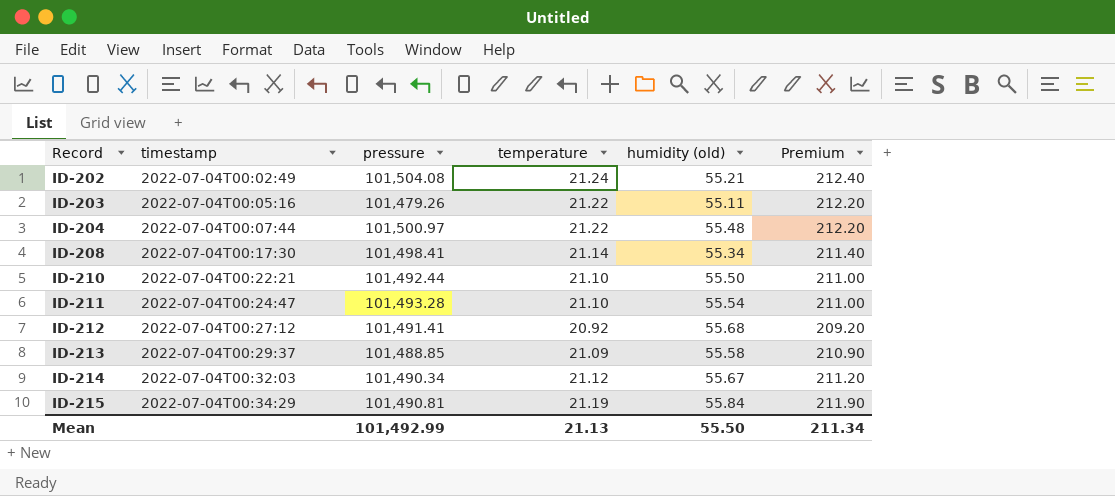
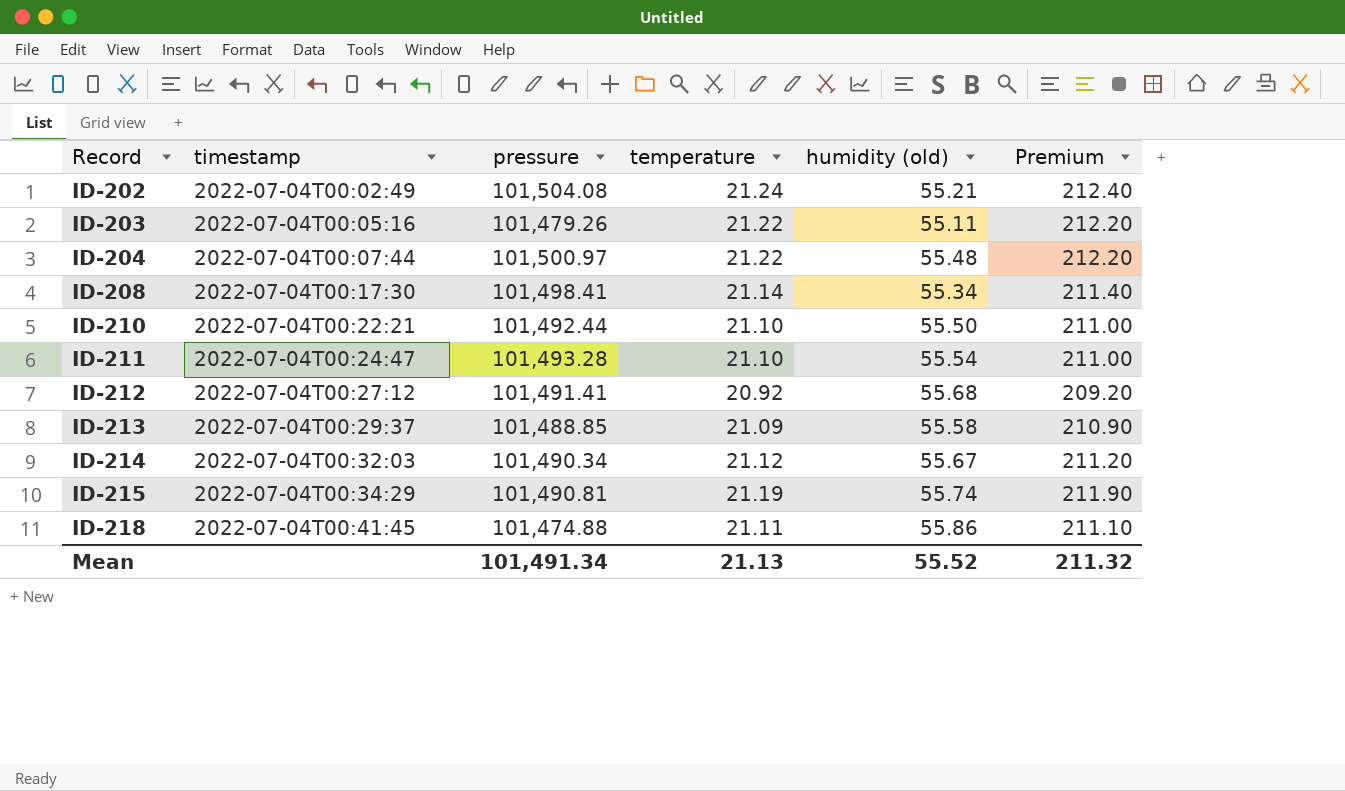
ID-215 | humidity (old): 55.84 -> 55.74
row ID-218: none -> 2022-07-04T00:41:45 | 101,474.88 | 21.11 | 55.86 | 211.10
Mean | pressure: 101,492.99 -> 101,491.34
Mean | humidity (old): 55.50 -> 55.52
Mean | Premium: 211.34 -> 211.32

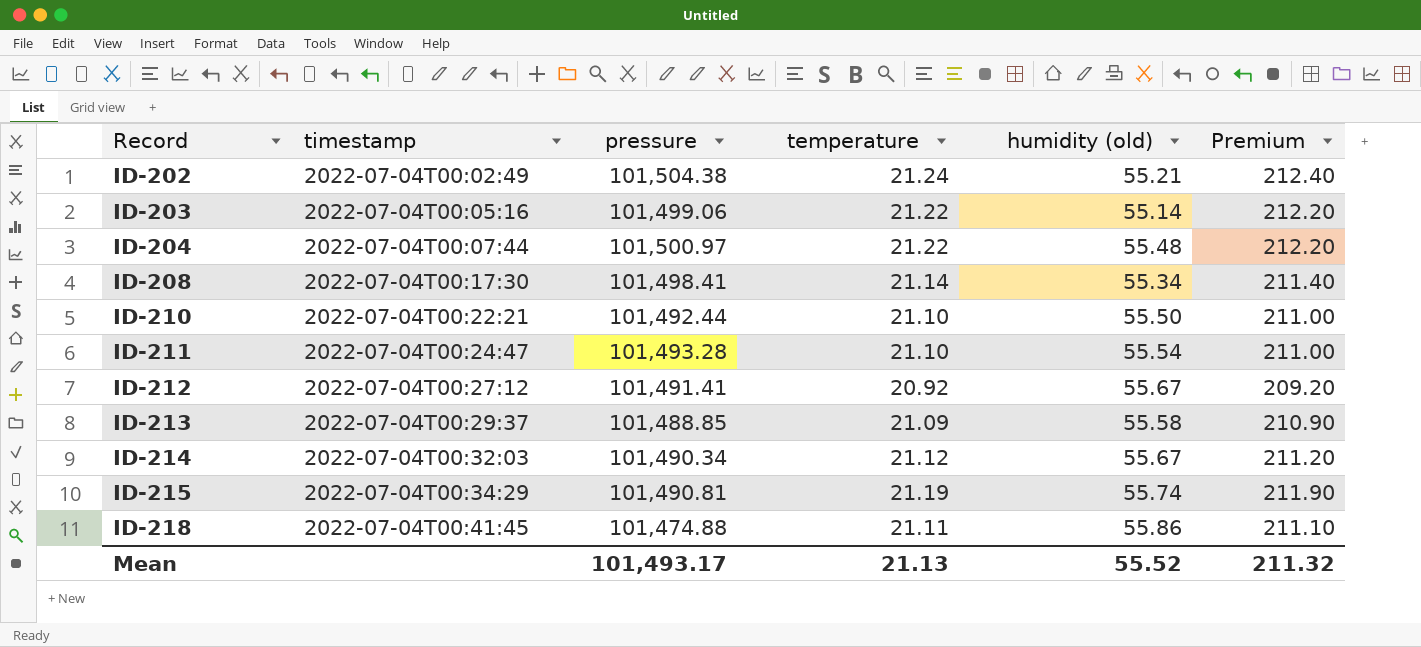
ID-202 | pressure: 101,504.08 -> 101,504.38
ID-203 | pressure: 101,479.26 -> 101,499.06
ID-203 | humidity (old): 55.11 -> 55.14
ID-212 | humidity (old): 55.68 -> 55.67
Mean | pressure: 101,491.34 -> 101,493.17

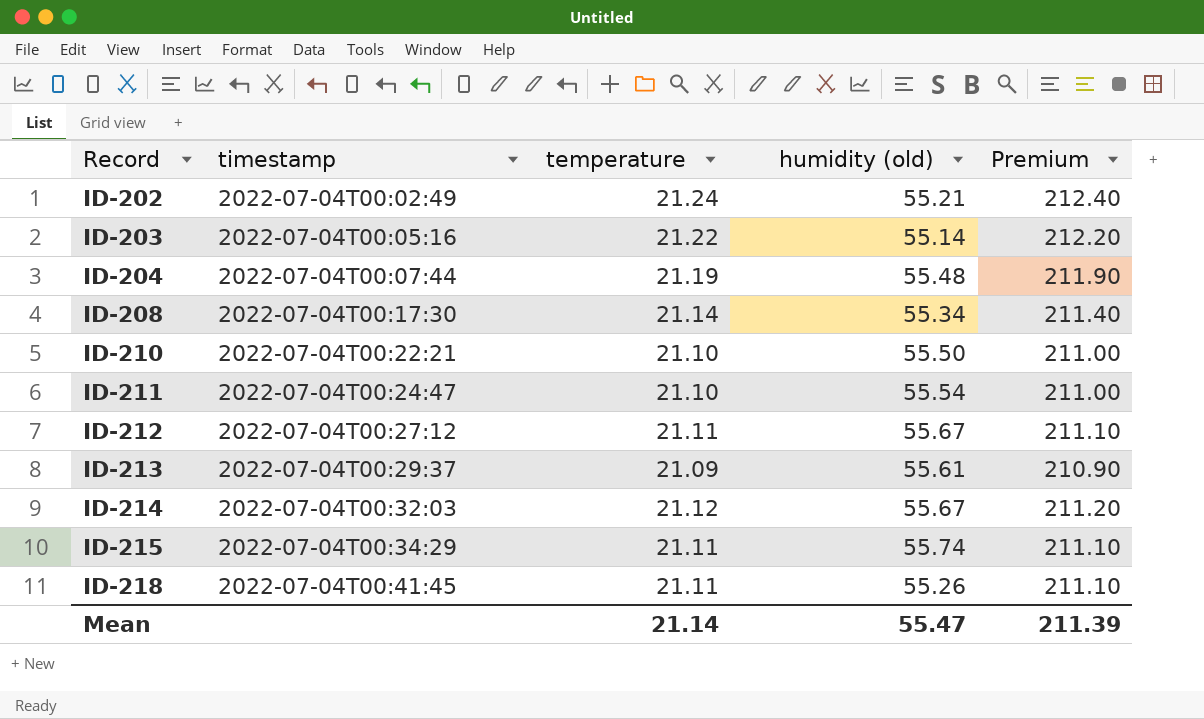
column pressure | position: 3 -> none
ID-204 | temperature: 21.22 -> 21.19
ID-204 | Premium: 212.20 -> 211.90
ID-212 | temperature: 20.92 -> 21.11
ID-212 | Premium: 209.20 -> 211.10
ID-213 | humidity (old): 55.58 -> 55.61
ID-215 | temperature: 21.19 -> 21.11
ID-215 | Premium: 211.90 -> 211.10
ID-218 | humidity (old): 55.86 -> 55.26
Mean | temperature: 21.13 -> 21.14
Mean | humidity (old): 55.52 -> 55.47
Mean | Premium: 211.32 -> 211.39

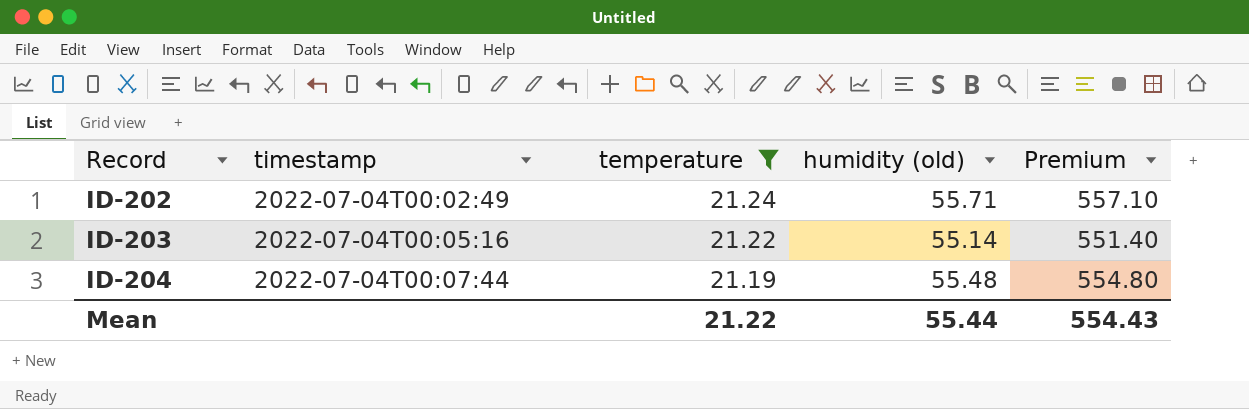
filter: none -> temperature >= 21.19
column Premium | formula: [temperature] * 10 -> [humidity (old)] * 10
ID-202 | humidity (old): 55.21 -> 55.71
Mean | temperature: 21.14 -> 21.22
Mean | humidity (old): 55.47 -> 55.44
Mean | Premium: 211.39 -> 554.43

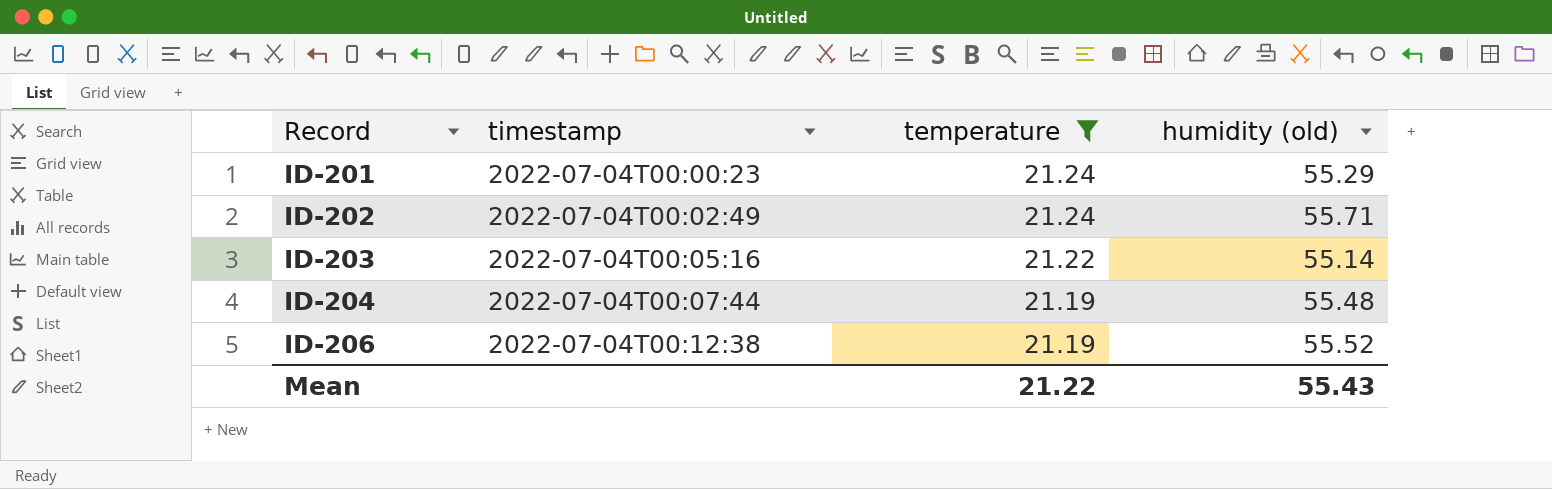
column Premium | formula: [humidity (old)] * 10 -> none
row ID-201: none -> 2022-07-04T00:00:23 | 21.24 | 55.29
row ID-206: none -> 2022-07-04T00:12:38 | 21.19 | 55.52
Mean | humidity (old): 55.44 -> 55.43

